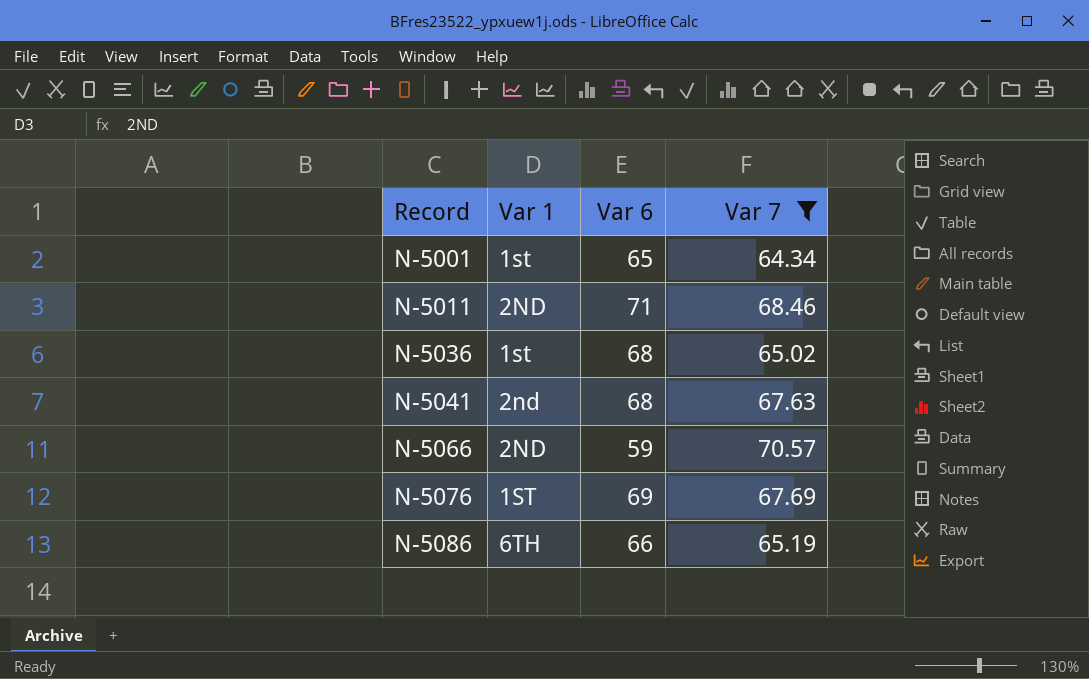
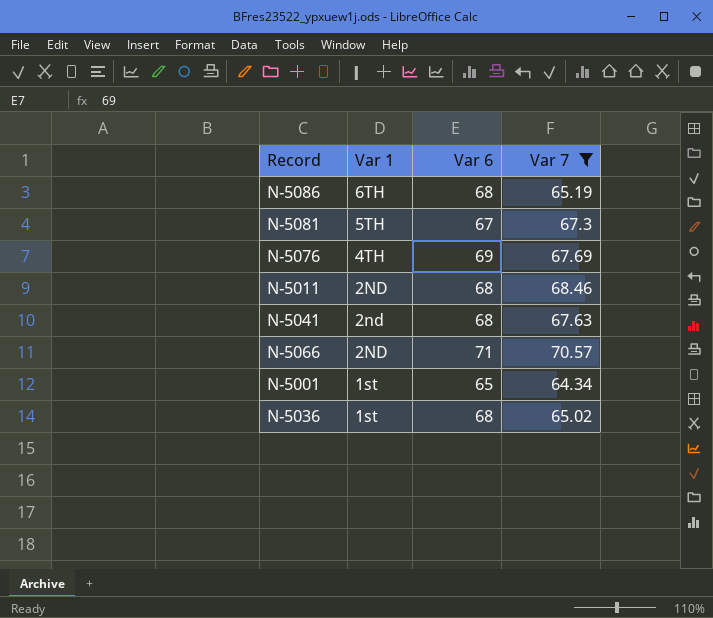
row order: Record ascending -> Var 1 descending
N-5086 | Var 6: 66 -> 68
row N-5081: none -> 5TH | 67 | 67.3
N-5076 | Var 1: 1ST -> 4TH
N-5011 | Var 6: 71 -> 68
N-5066 | Var 6: 59 -> 71

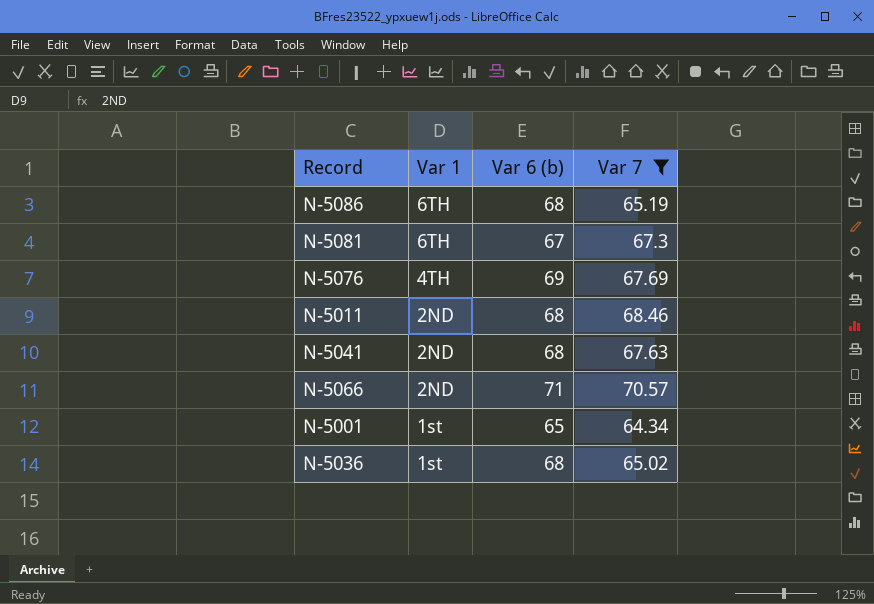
column name: Var 6 -> Var 6 (b)
N-5081 | Var 1: 5TH -> 6TH
N-5041 | Var 1: 2nd -> 2ND

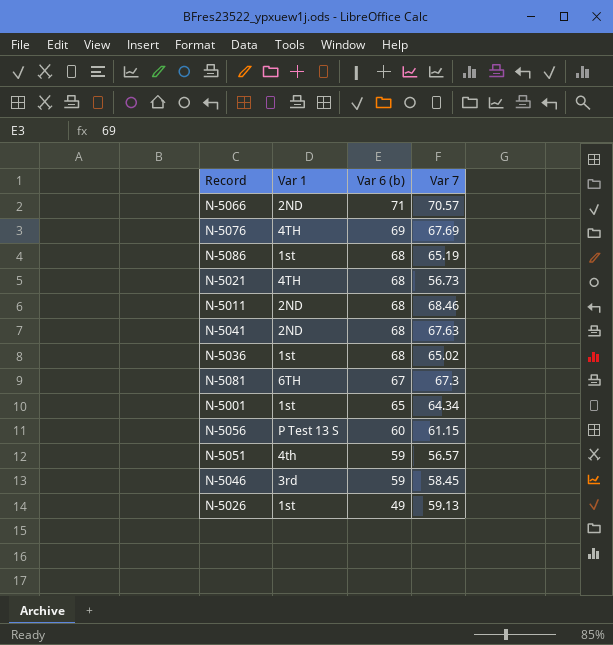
filter: Var 7 >= 64.34 -> none
row order: Var 1 descending -> Var 6 (b) descending
N-5086 | Var 1: 6TH -> 1st

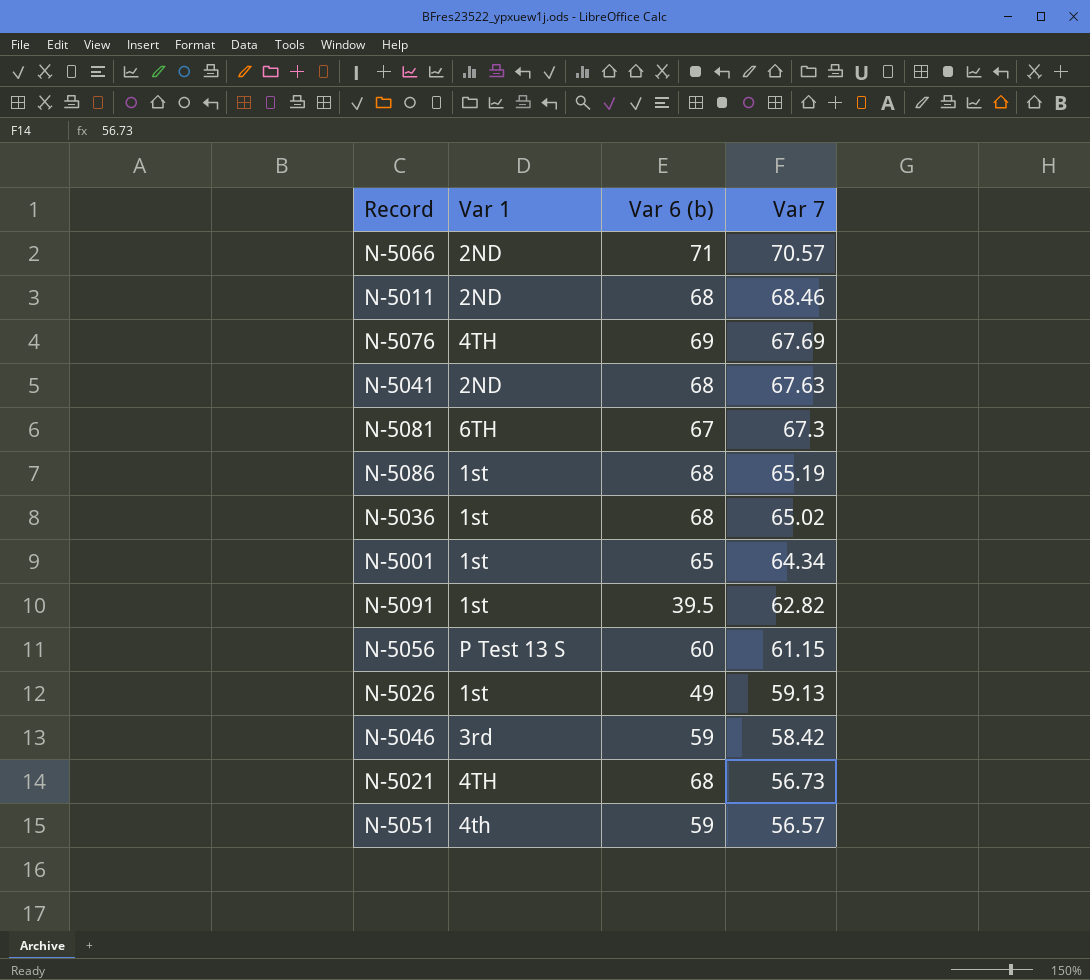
row order: Var 6 (b) descending -> Var 7 descending
row N-5091: none -> 1st | 39.5 | 62.82
N-5046 | Var 7: 58.45 -> 58.42

